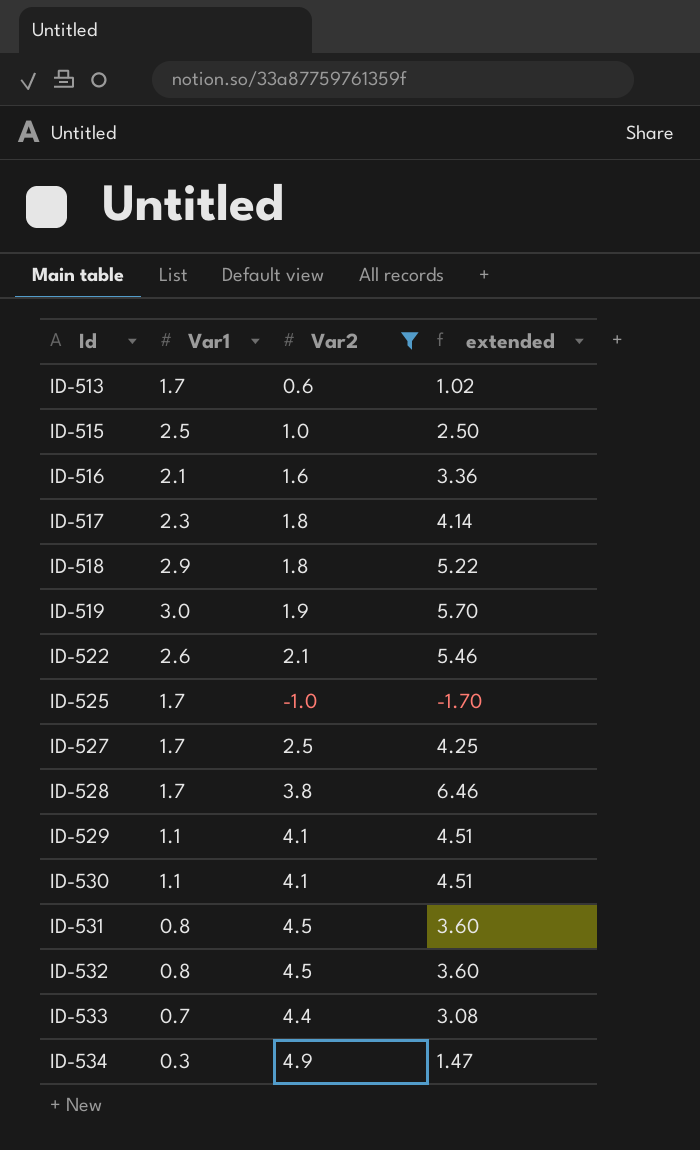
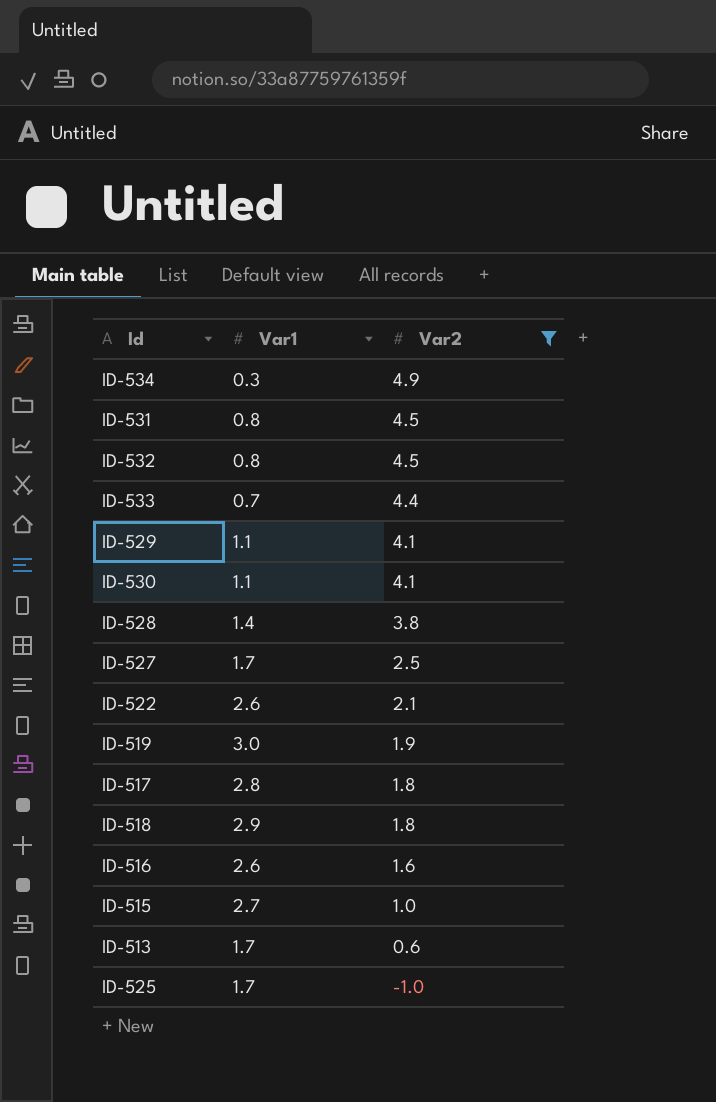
row order: Id ascending -> Var2 descending
column extended | formula: [Var1] * [Var2] -> none
ID-528 | Var1: 1.7 -> 1.4
ID-517 | Var1: 2.3 -> 2.8
ID-516 | Var1: 2.1 -> 2.6
ID-515 | Var1: 2.5 -> 2.7

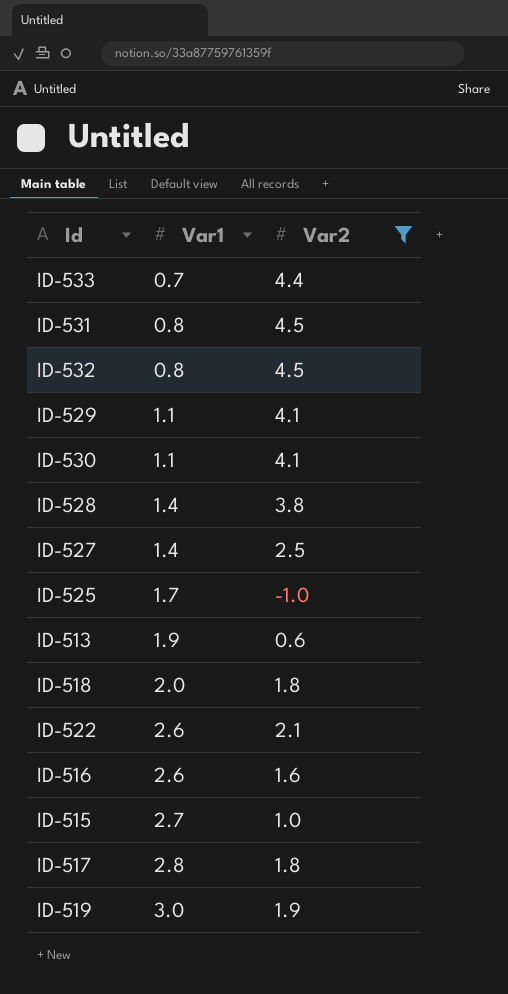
row order: Var2 descending -> Var1 ascending
row ID-534: 0.3 | 4.9 -> none
ID-527 | Var1: 1.7 -> 1.4
ID-513 | Var1: 1.7 -> 1.9
ID-518 | Var1: 2.9 -> 2.0

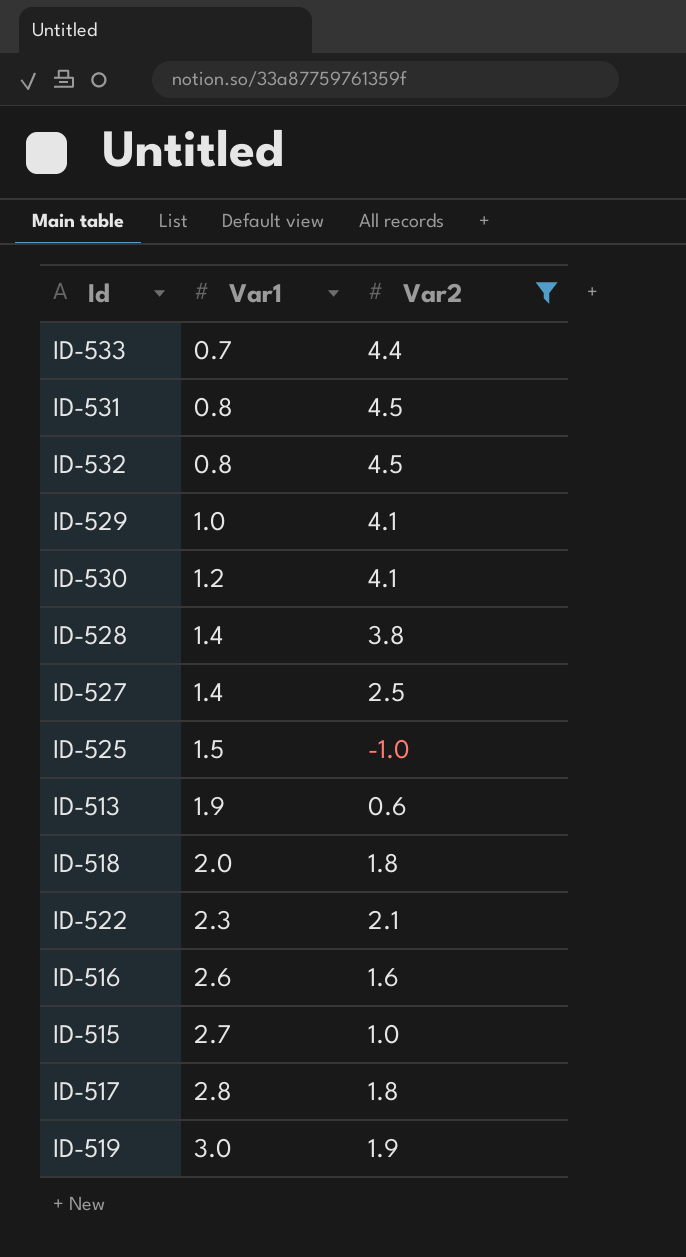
ID-529 | Var1: 1.1 -> 1.0
ID-530 | Var1: 1.1 -> 1.2
ID-525 | Var1: 1.7 -> 1.5
ID-522 | Var1: 2.6 -> 2.3

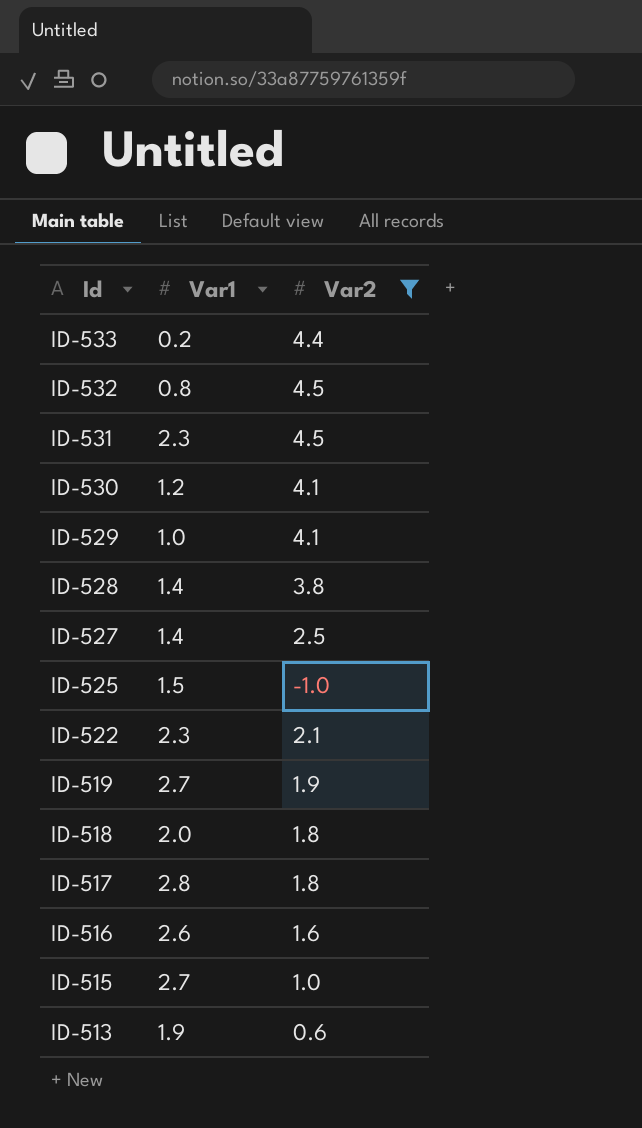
row order: Var1 ascending -> Id descending
ID-533 | Var1: 0.7 -> 0.2
ID-531 | Var1: 0.8 -> 2.3
ID-519 | Var1: 3.0 -> 2.7

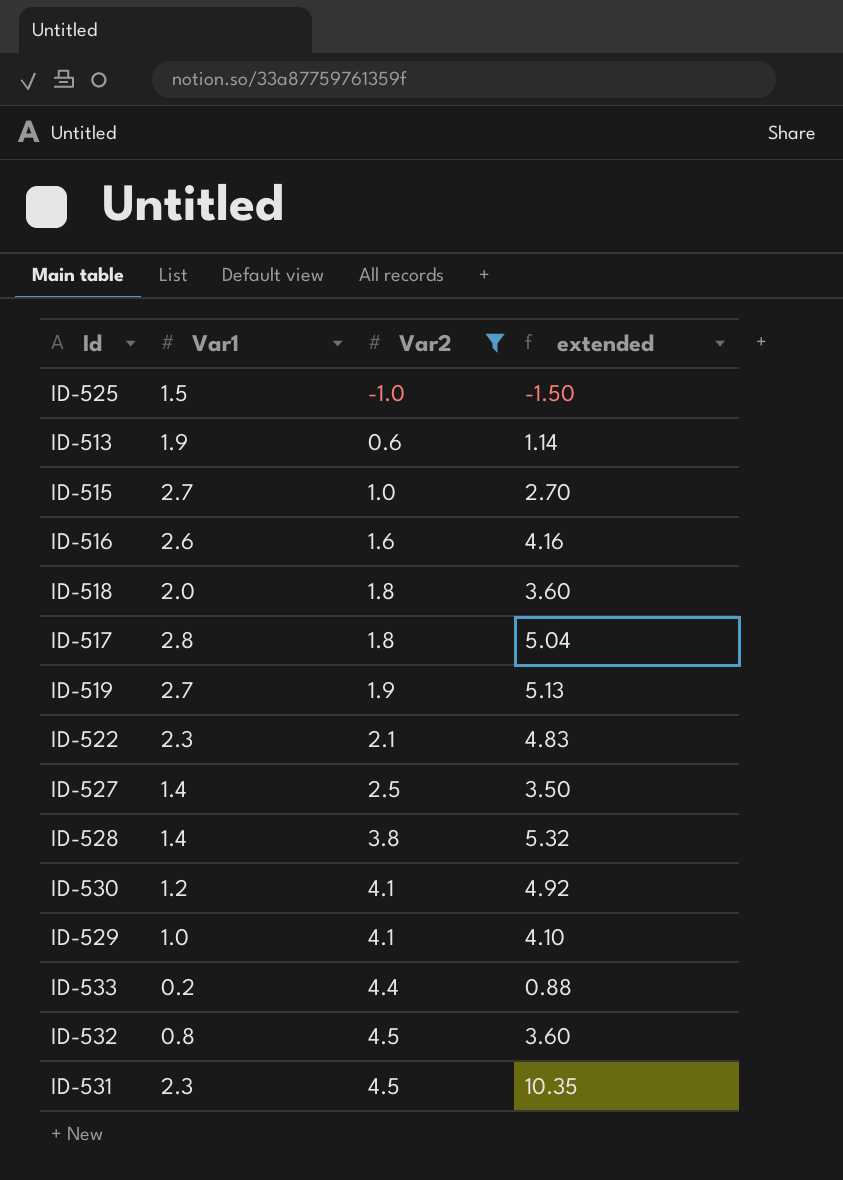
row order: Id descending -> Var2 ascending
column extended | formula: none -> [Var1] * [Var2]

